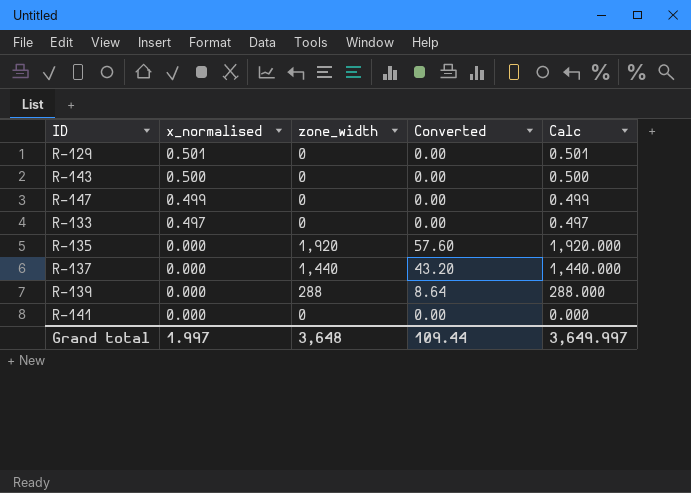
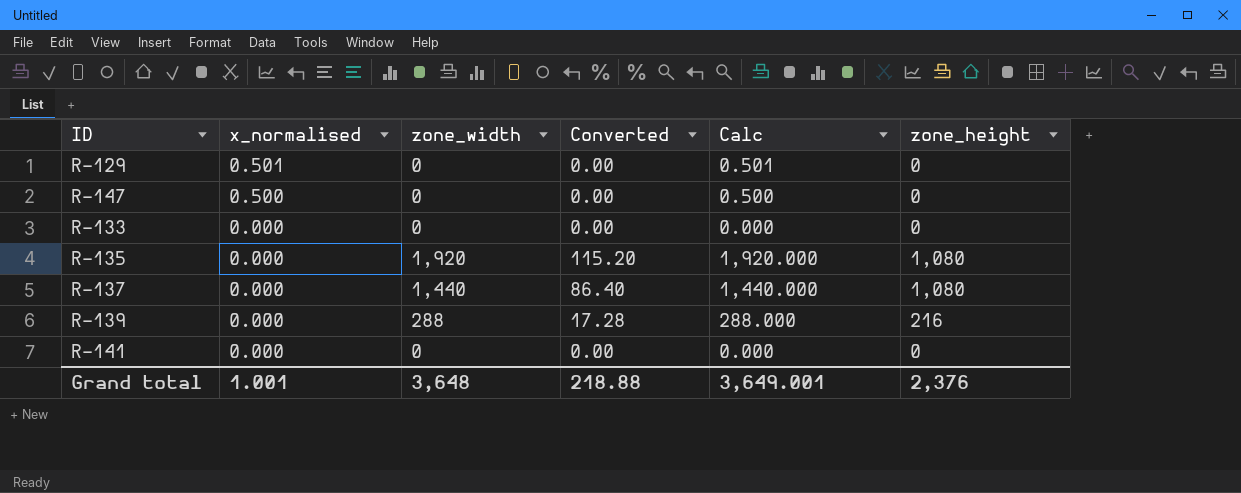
column Converted | formula: [zone_width] * 0.03 -> [zone_width] * 0.06
column zone_height | position: none -> 6
row R-143: 0.500 | 0 | 0.00 | 0.500 -> none
R-147 | x_normalised: 0.499 -> 0.500
R-147 | Calc: 0.499 -> 0.500
R-133 | x_normalised: 0.497 -> 0.000
R-133 | Calc: 0.497 -> 0.000
Grand total | x_normalised: 1.997 -> 1.001
Grand total | Converted: 109.44 -> 218.88
Grand total | Calc: 3,649.997 -> 3,649.001

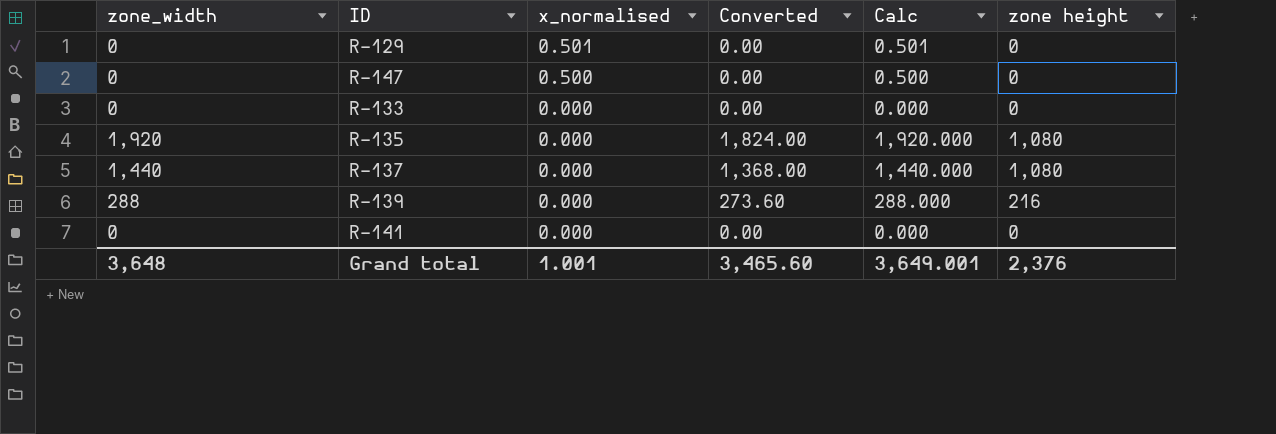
column zone_width | position: 3 -> 1
column Converted | formula: [zone_width] * 0.06 -> [zone_width] * 0.95
column name: zone_height -> zone height
Grand total | Converted: 218.88 -> 3,465.60

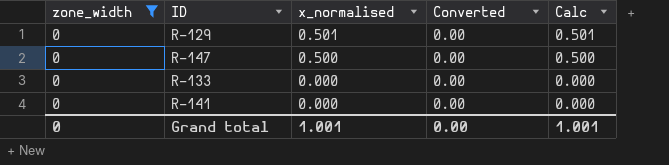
filter: none -> zone_width = 0
column zone height | position: 6 -> none
Grand total | zone_width: 3,648 -> 0
Grand total | Converted: 3,465.60 -> 0.00
Grand total | Calc: 3,649.001 -> 1.001

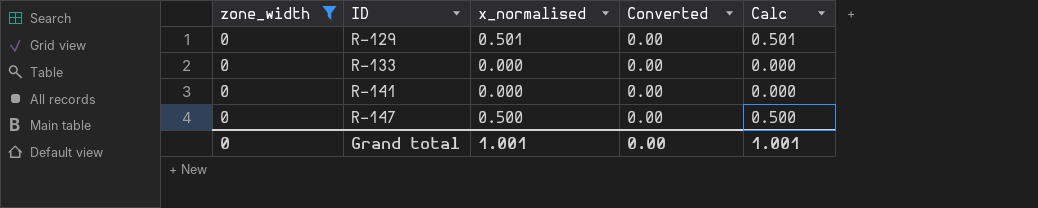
row order: x_normalised descending -> ID ascending

